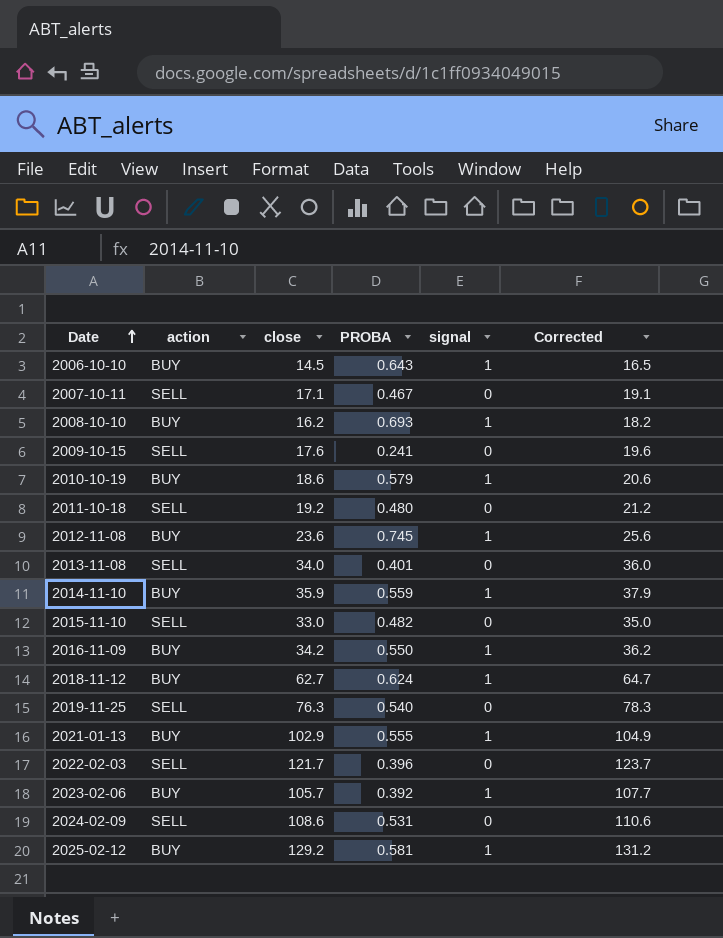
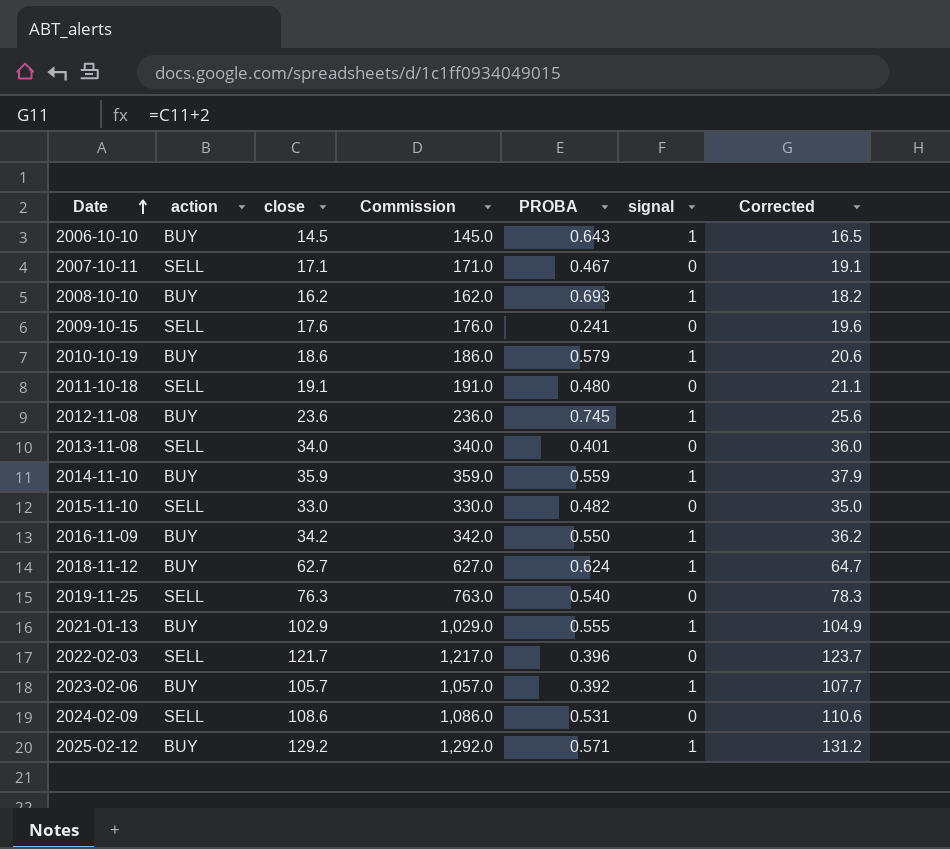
column Commission | formula: none -> [close] * 10
2011-10-18 | close: 19.2 -> 19.1
2011-10-18 | Corrected: 21.2 -> 21.1
2025-02-12 | PROBA: 0.581 -> 0.571

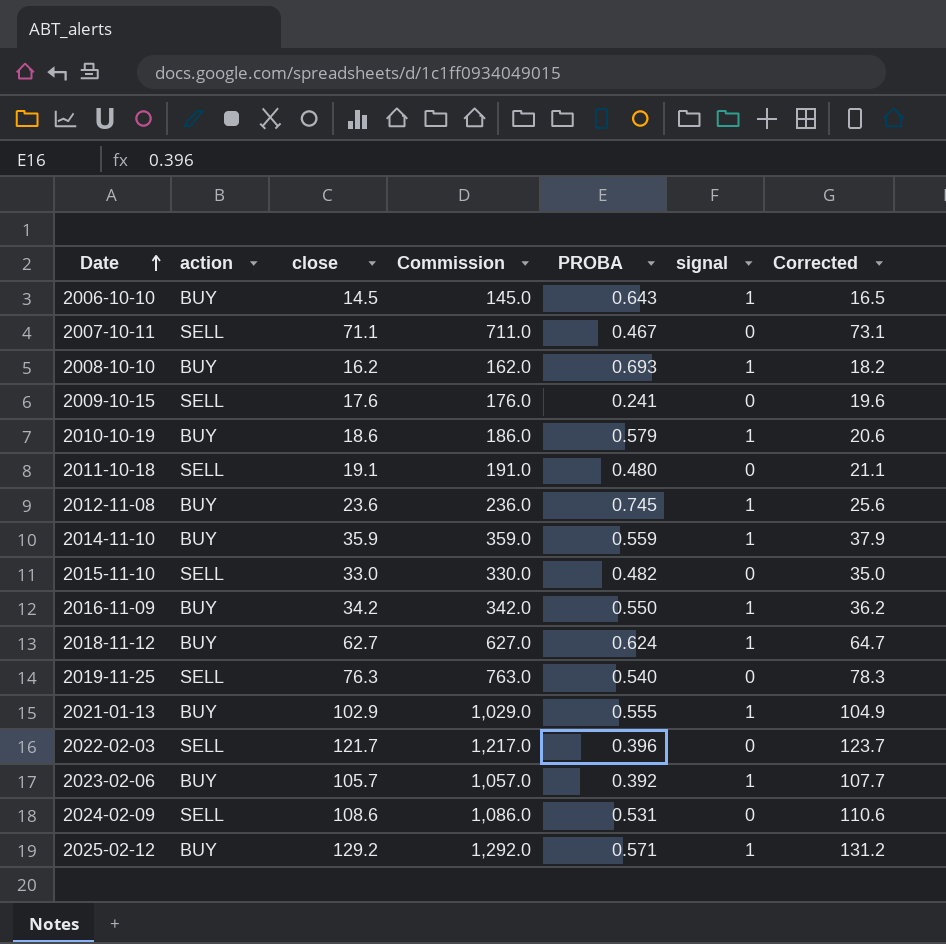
row 2013-11-08: SELL | 34.0 | 340.0 | 0.401 | 0 | 36.0 -> none
2007-10-11 | close: 17.1 -> 71.1
2007-10-11 | Commission: 171.0 -> 711.0
2007-10-11 | Corrected: 19.1 -> 73.1

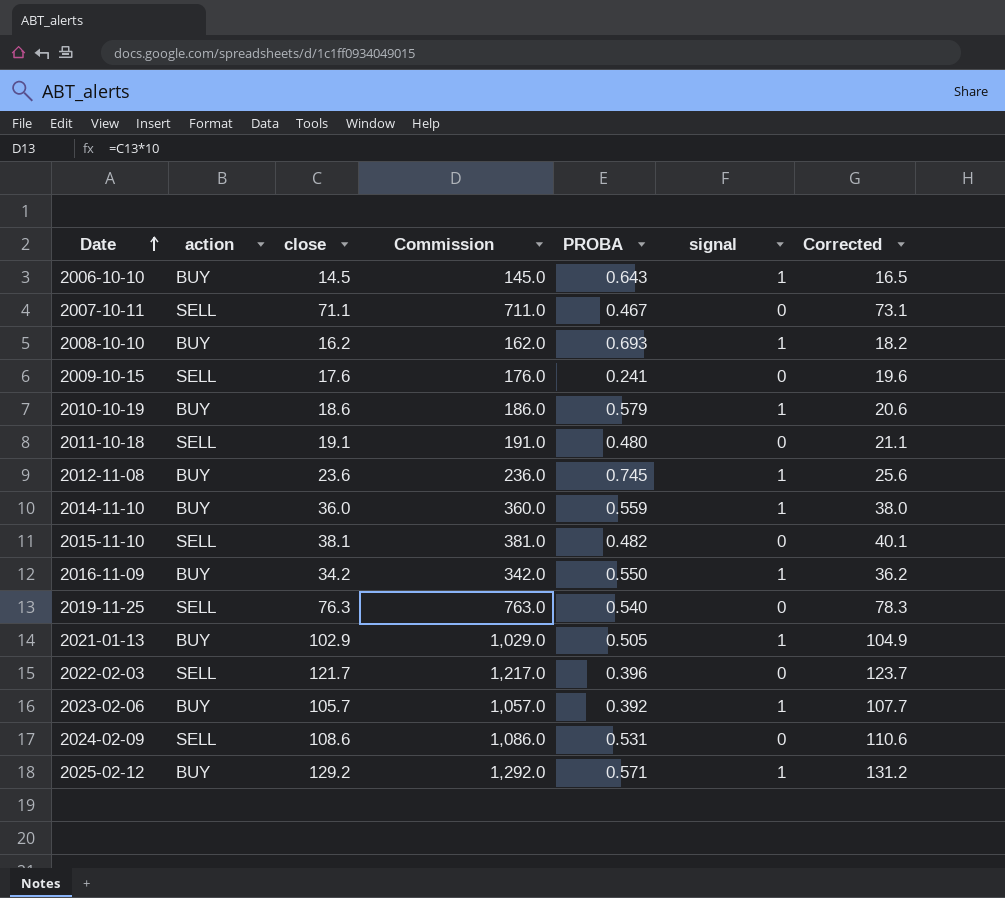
row 2018-11-12: BUY | 62.7 | 627.0 | 0.624 | 1 | 64.7 -> none
2014-11-10 | close: 35.9 -> 36.0
2014-11-10 | Commission: 359.0 -> 360.0
2014-11-10 | Corrected: 37.9 -> 38.0
2015-11-10 | close: 33.0 -> 38.1
2015-11-10 | Commission: 330.0 -> 381.0
2015-11-10 | Corrected: 35.0 -> 40.1
2021-01-13 | PROBA: 0.555 -> 0.505

